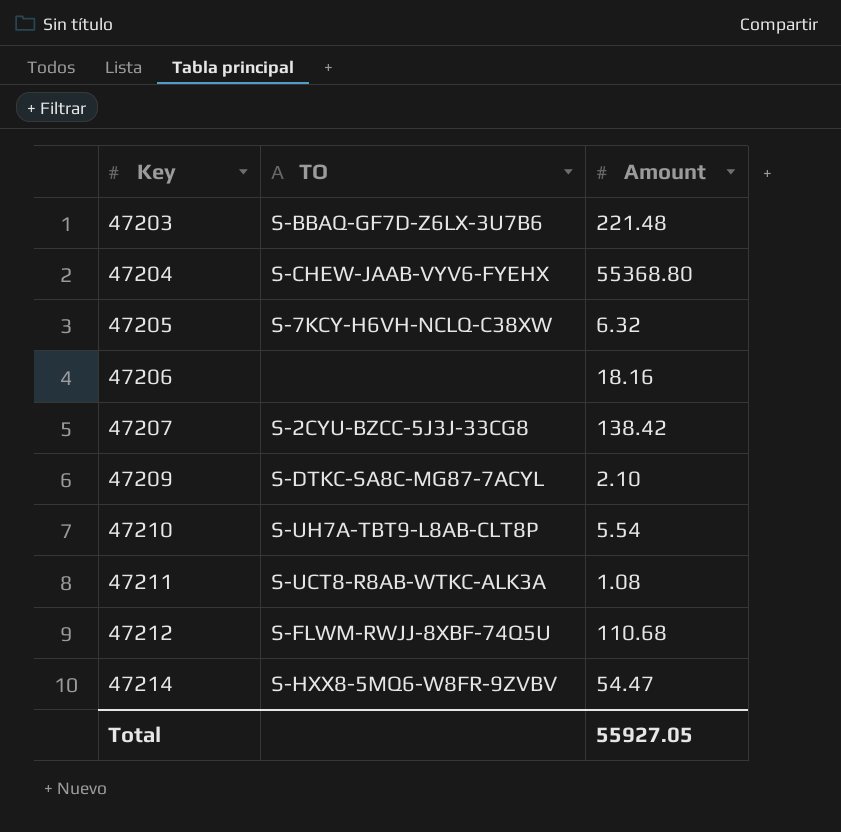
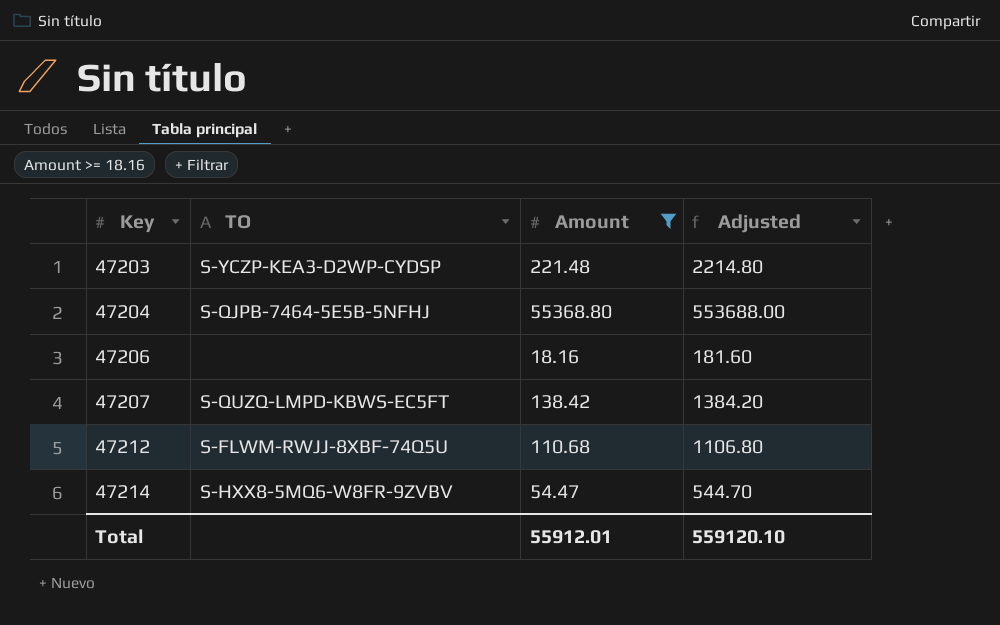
filter: none -> Amount >= 18.16
column Adjusted | formula: none -> [Amount] * 10
47203 | TO: S-BBAQ-GF7D-Z6LX-3U7B6 -> S-YCZP-KEA3-D2WP-CYDSP
47204 | TO: S-CHEW-JAAB-VYV6-FYEHX -> S-QJPB-7464-5E5B-5NFHJ
47207 | TO: S-2CYU-BZCC-5J3J-33CG8 -> S-QUZQ-LMPD-KBWS-EC5FT
Total | Amount: 55927.05 -> 55912.01

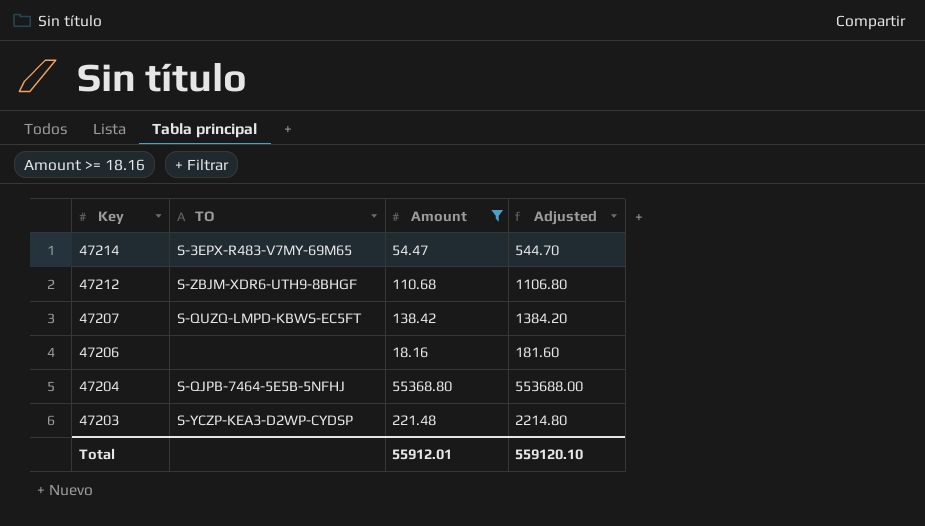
row order: Key ascending -> Key descending
47214 | TO: S-HXX8-5MQ6-W8FR-9ZVBV -> S-3EPX-R483-V7MY-69M65
47212 | TO: S-FLWM-RWJJ-8XBF-74Q5U -> S-ZBJM-XDR6-UTH9-8BHGF

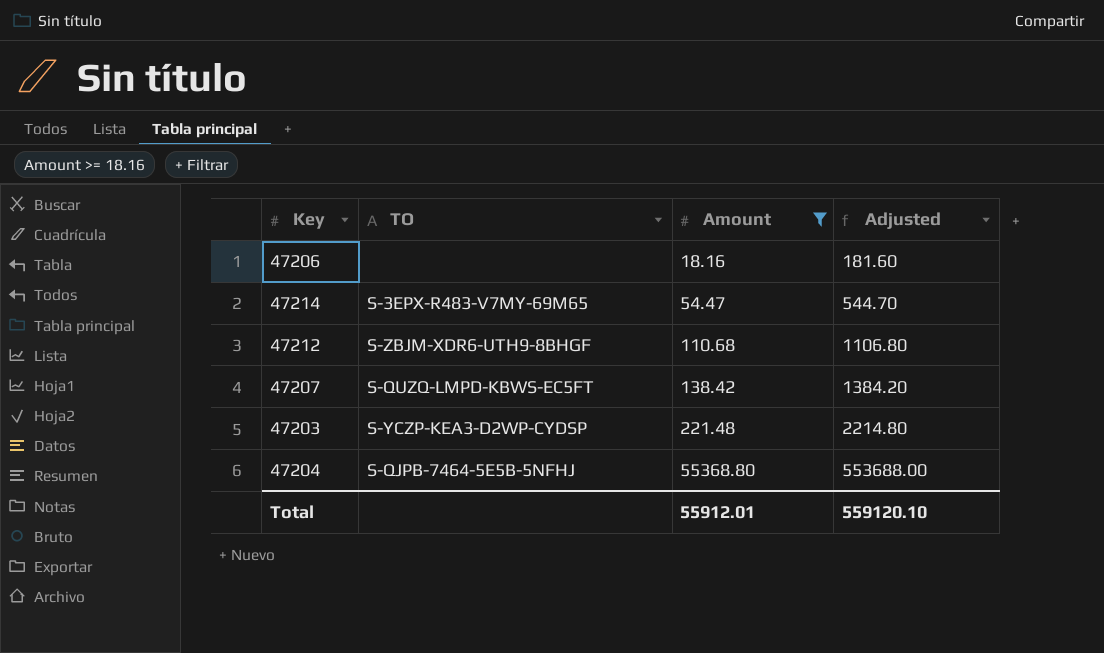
row order: Key descending -> Amount ascending

